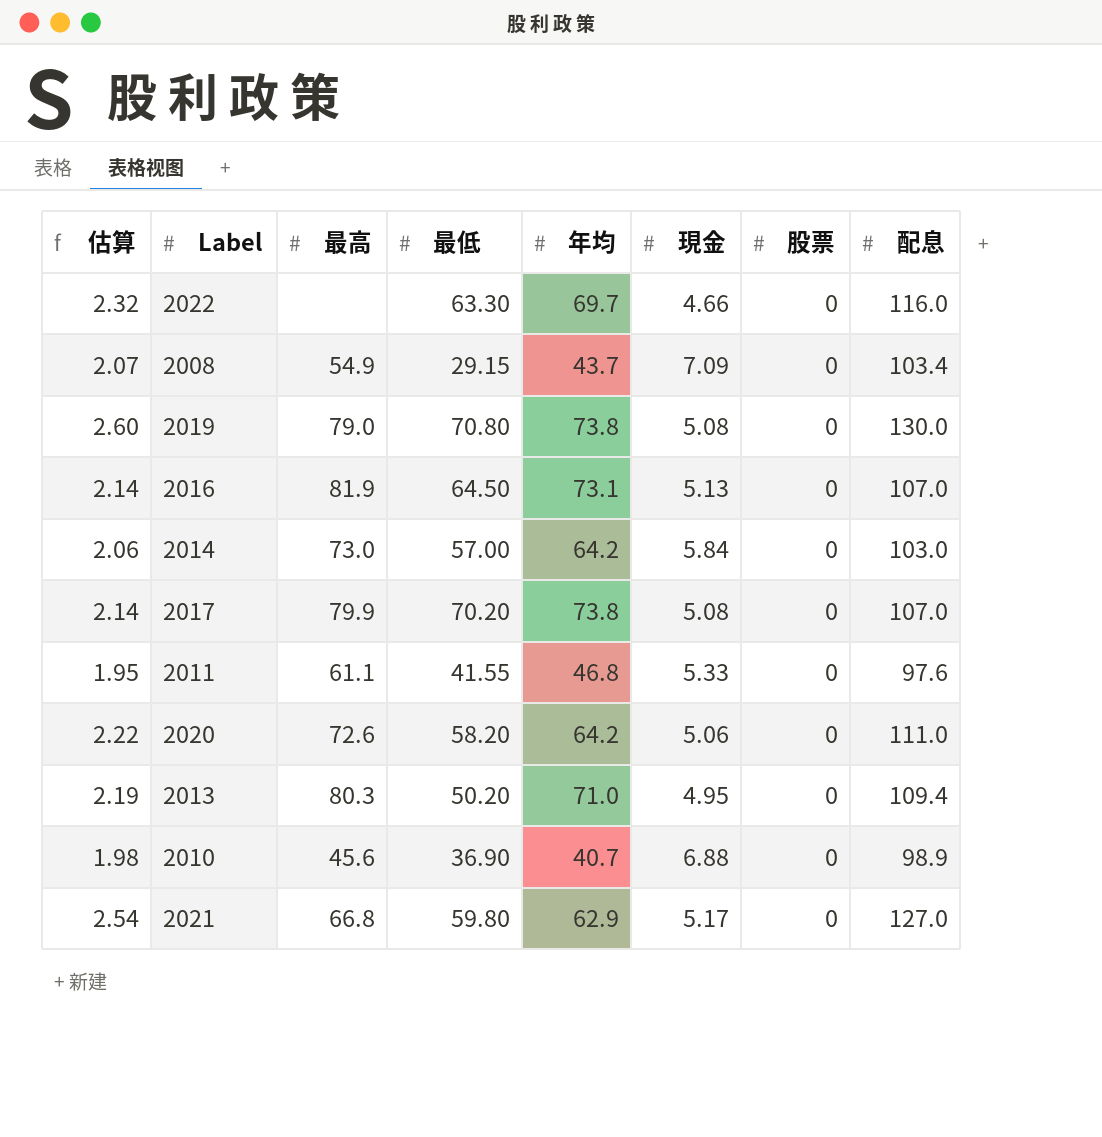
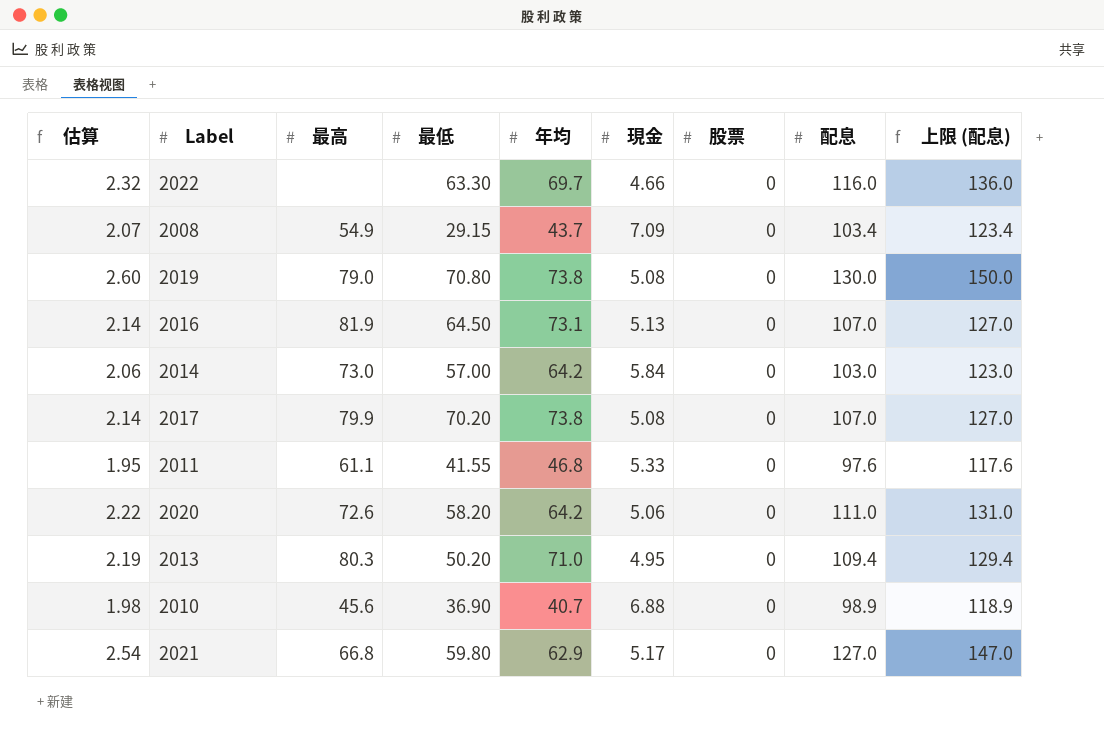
column 上限 (配息) | formula: none -> [配息] + 20

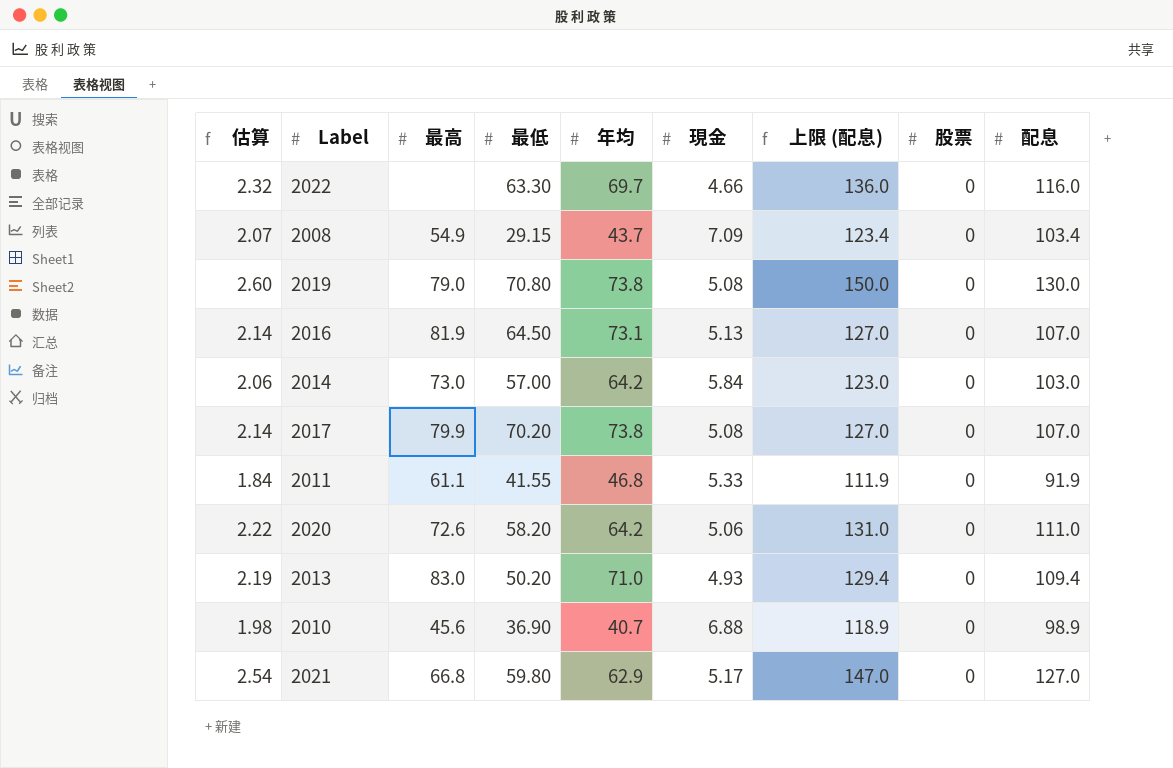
column 上限 (配息) | position: 9 -> 7
2011 | 估算: 1.95 -> 1.84
2011 | 上限 (配息): 117.6 -> 111.9
2011 | 配息: 97.6 -> 91.9
2013 | 最高: 80.3 -> 83.0
2013 | 現金: 4.95 -> 4.93

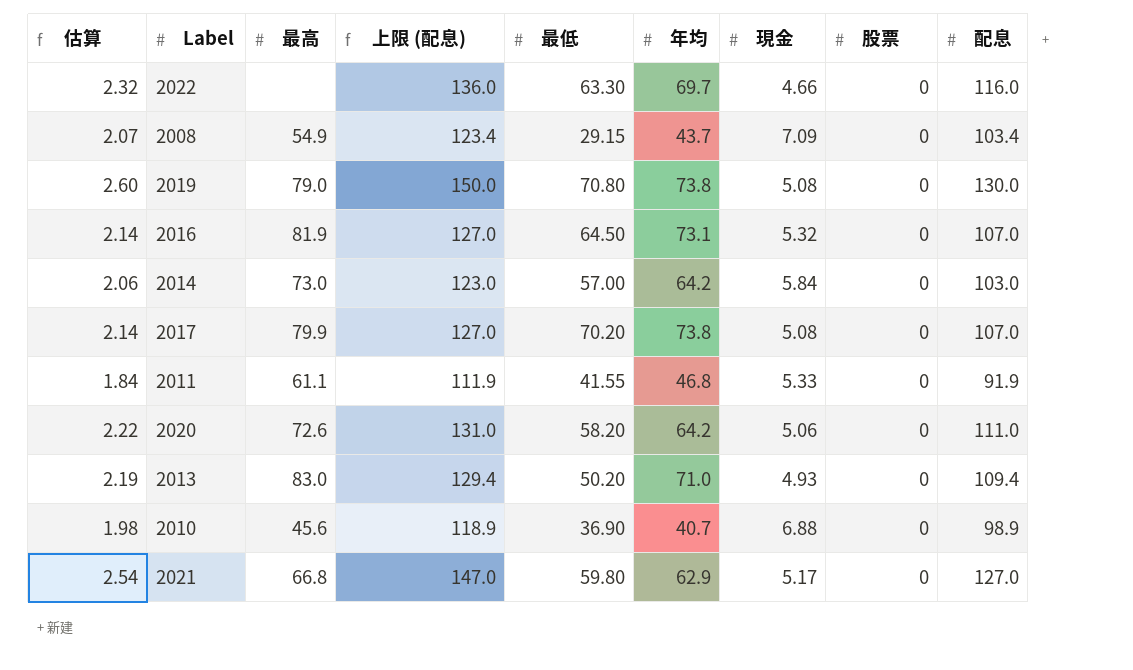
column 上限 (配息) | position: 7 -> 4
2016 | 現金: 5.13 -> 5.32

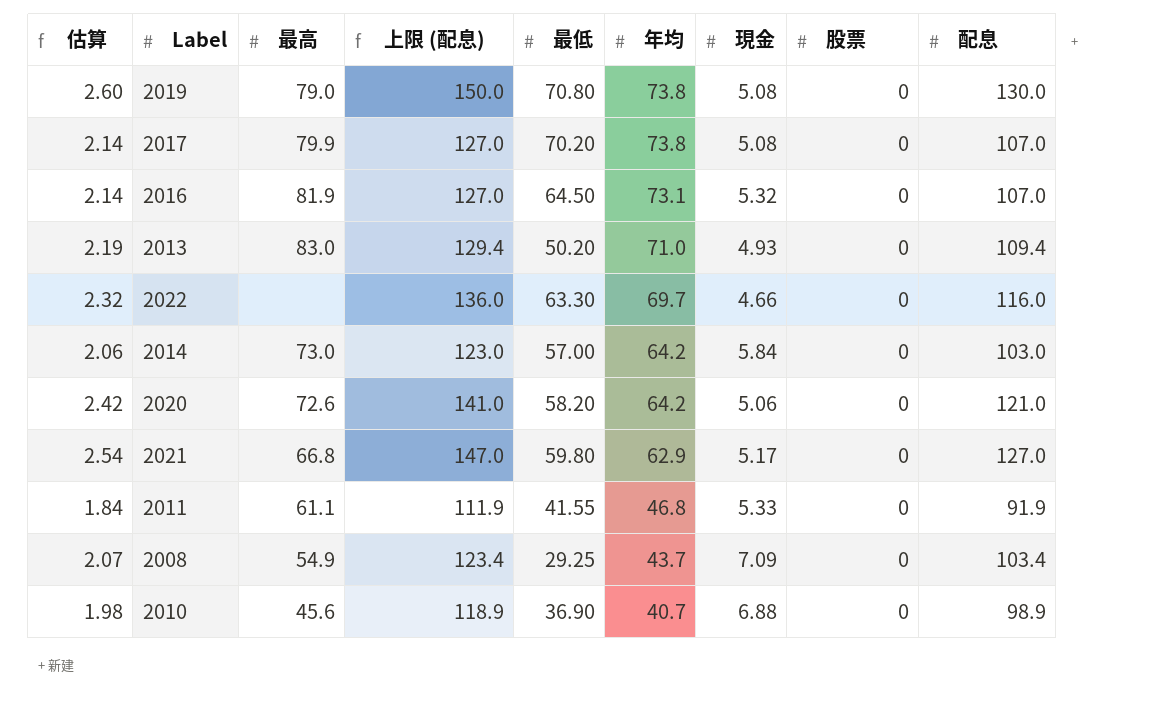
row order: none -> 年均 descending
2020 | 估算: 2.22 -> 2.42
2020 | 上限 (配息): 131.0 -> 141.0
2020 | 配息: 111.0 -> 121.0
2008 | 最低: 29.15 -> 29.25

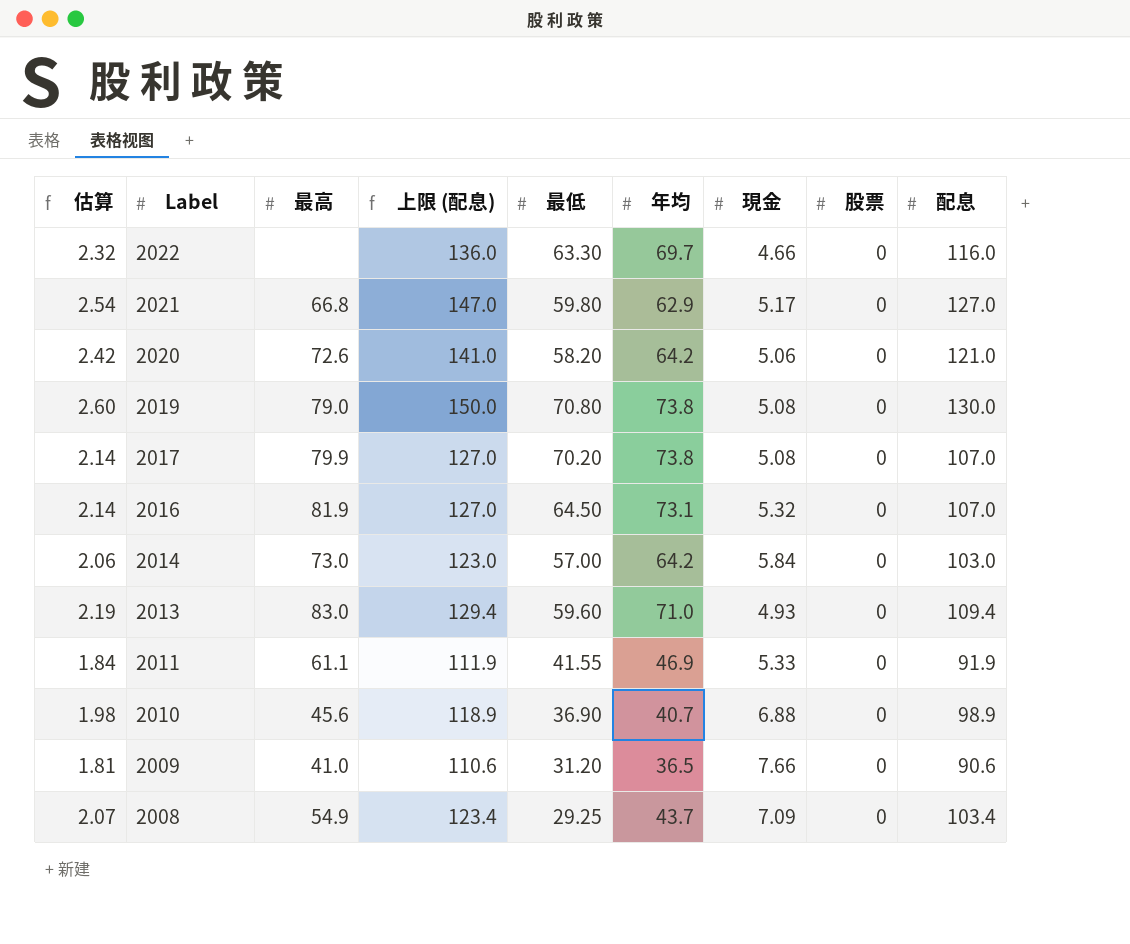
row order: 年均 descending -> Label descending
2013 | 最低: 50.20 -> 59.60
2011 | 年均: 46.8 -> 46.9
row 2009: none -> 1.81 | 41.0 | 110.6 | 31.20 | 36.5 | 7.66 | 0 | 90.6

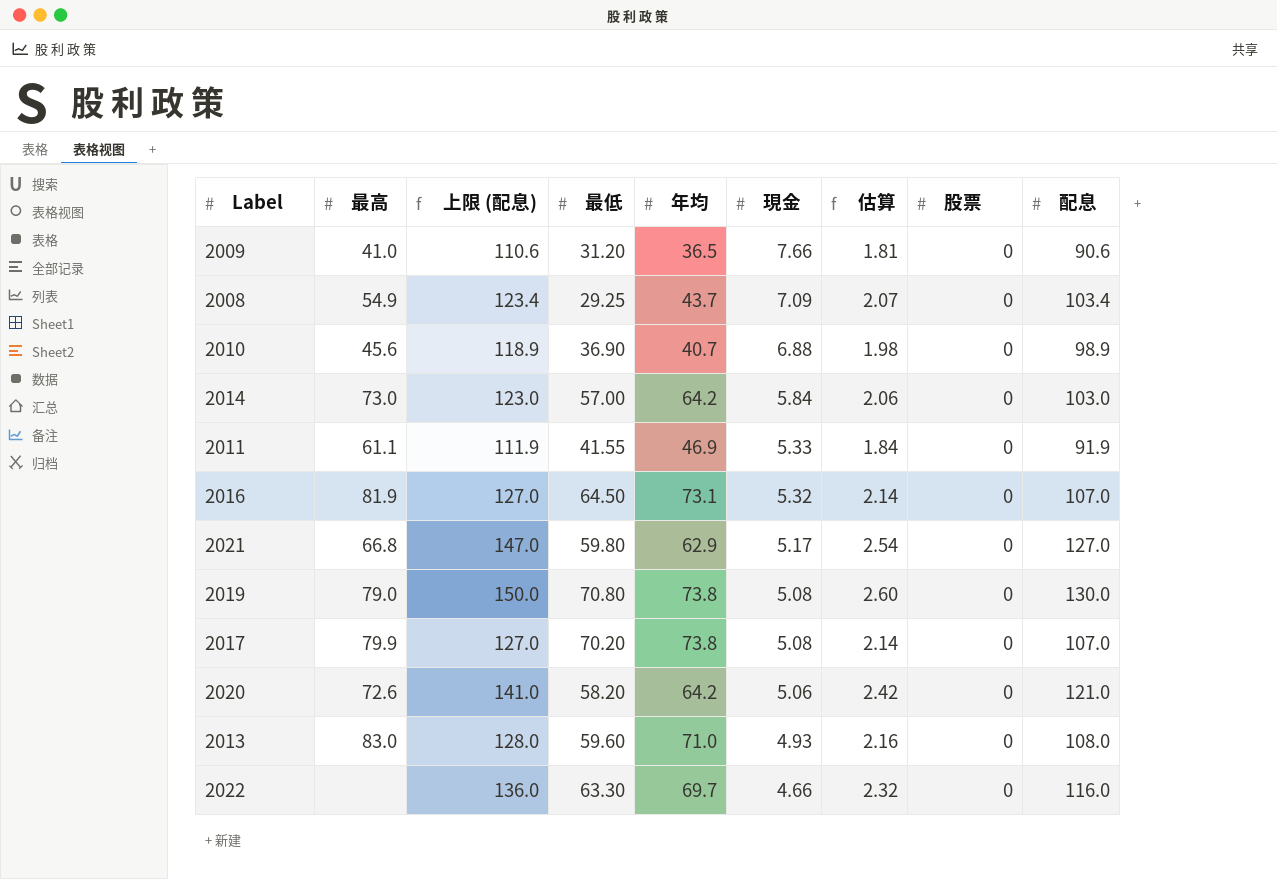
row order: Label descending -> 現金 descending
column 估算 | position: 1 -> 7
2013 | 上限 (配息): 129.4 -> 128.0
2013 | 估算: 2.19 -> 2.16
2013 | 配息: 109.4 -> 108.0

